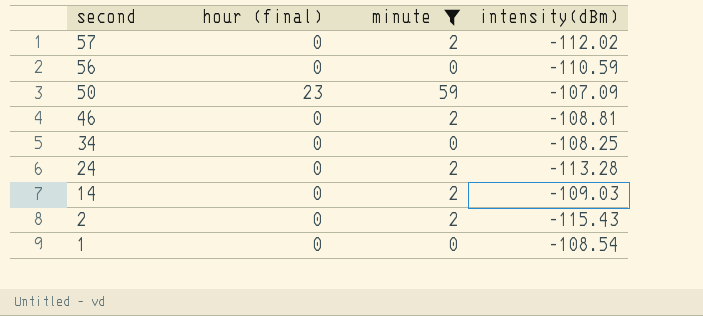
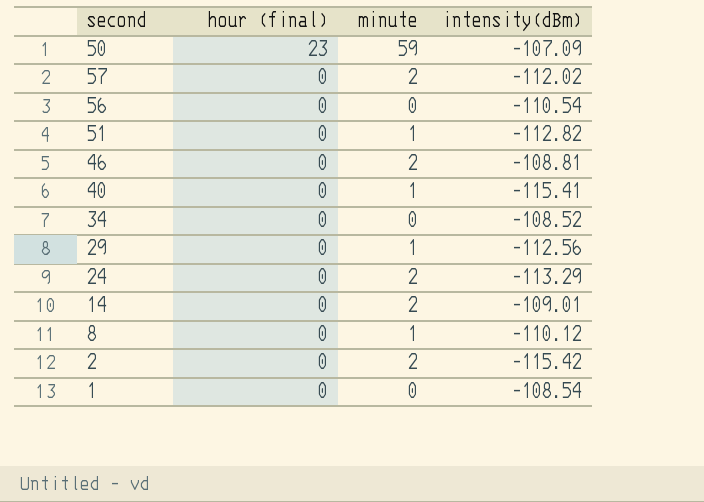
filter: minute != 1 -> none
row order: second descending -> hour (final) descending
56 | intensity(dBm): -110.59 -> -110.54
34 | intensity(dBm): -108.25 -> -108.52
24 | intensity(dBm): -113.28 -> -113.29
14 | intensity(dBm): -109.03 -> -109.01
2 | intensity(dBm): -115.43 -> -115.42

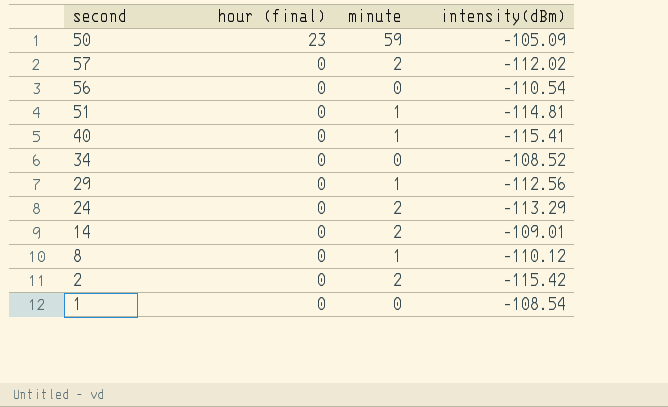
row 46: 0 | 2 | -108.81 -> none
50 | intensity(dBm): -107.09 -> -105.09
51 | intensity(dBm): -112.82 -> -114.81

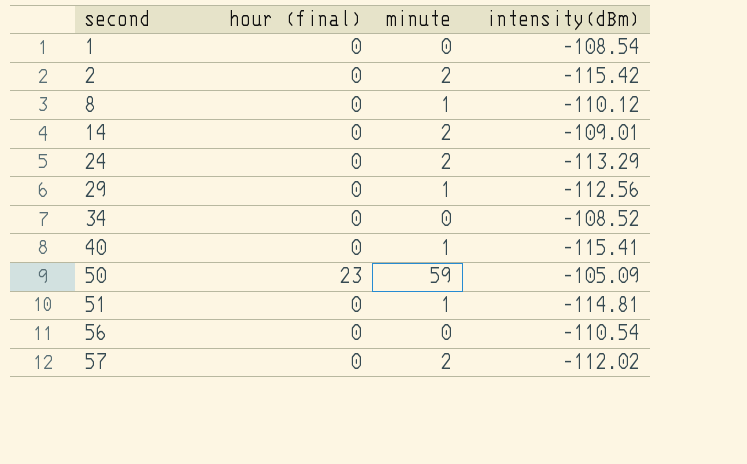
row order: hour (final) descending -> second ascending

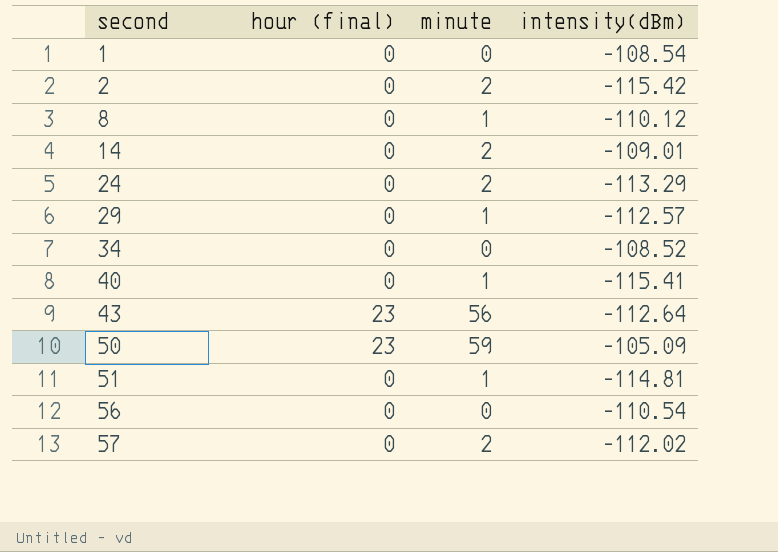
29 | intensity(dBm): -112.56 -> -112.57
row 43: none -> 23 | 56 | -112.64

